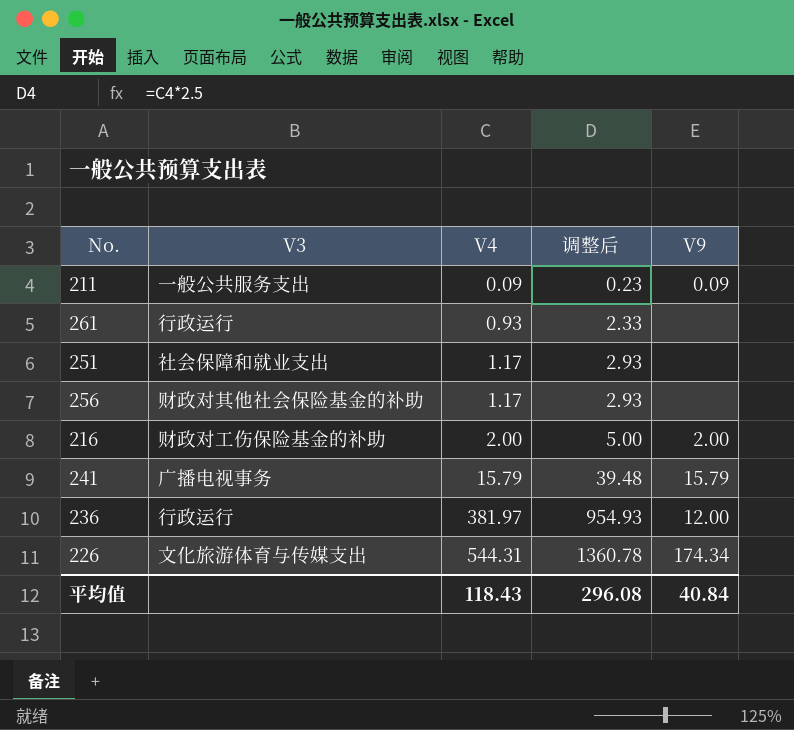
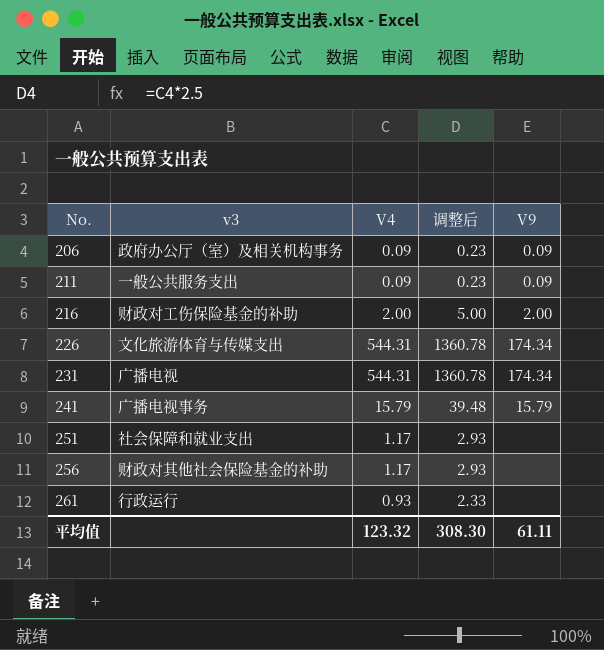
row order: V4 ascending -> No. ascending
column name: V3 -> v3
row 236: 行政运行 | 381.97 | 954.93 | 12.00 -> none
row 206: none -> 政府办公厅（室）及相关机构事务 | 0.09 | 0.23 | 0.09
row 231: none -> 广播电视 | 544.31 | 1360.78 | 174.34
平均值 | V4: 118.43 -> 123.32
平均值 | 调整后: 296.08 -> 308.30
平均值 | V9: 40.84 -> 61.11

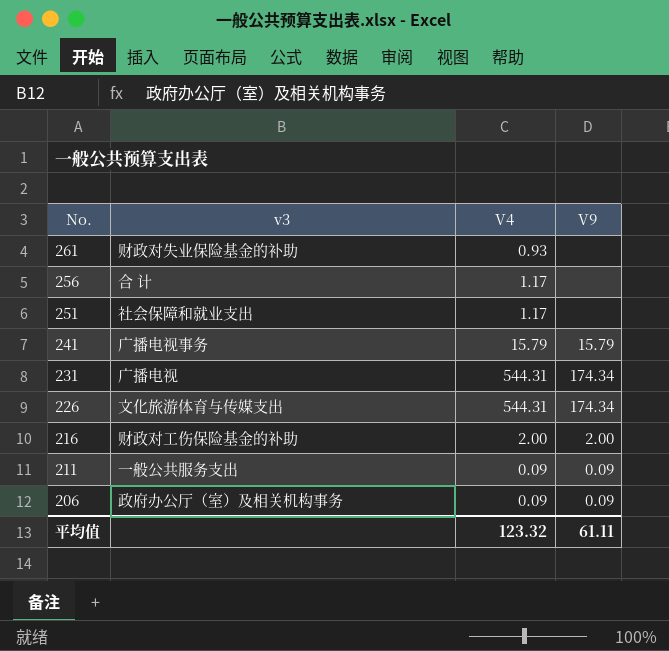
row order: No. ascending -> No. descending
column 调整后 | formula: [V4] * 2.5 -> none
261 | v3: 行政运行 -> 财政对失业保险基金的补助
256 | v3: 财政对其他社会保险基金的补助 -> 合 计

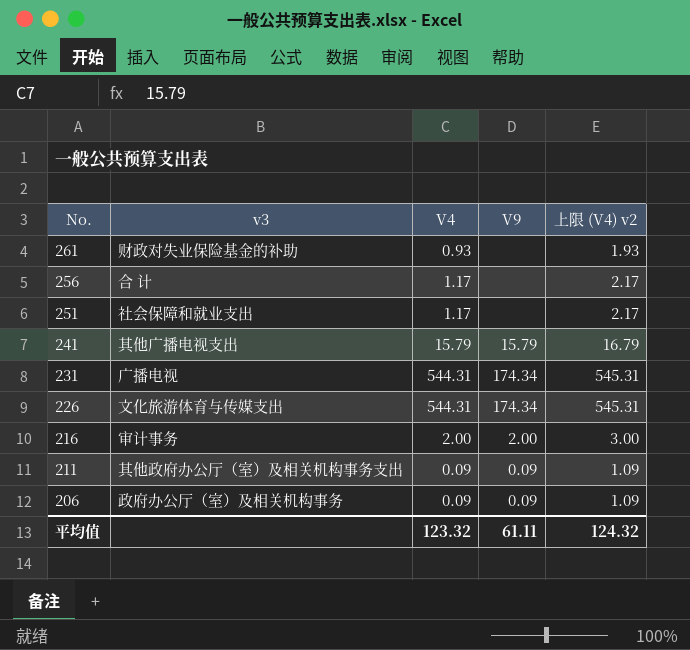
column 上限 (V4) v2 | formula: none -> [V4] + 1
241 | v3: 广播电视事务 -> 其他广播电视支出
216 | v3: 财政对工伤保险基金的补助 -> 审计事务
211 | v3: 一般公共服务支出 -> 其他政府办公厅（室）及相关机构事务支出

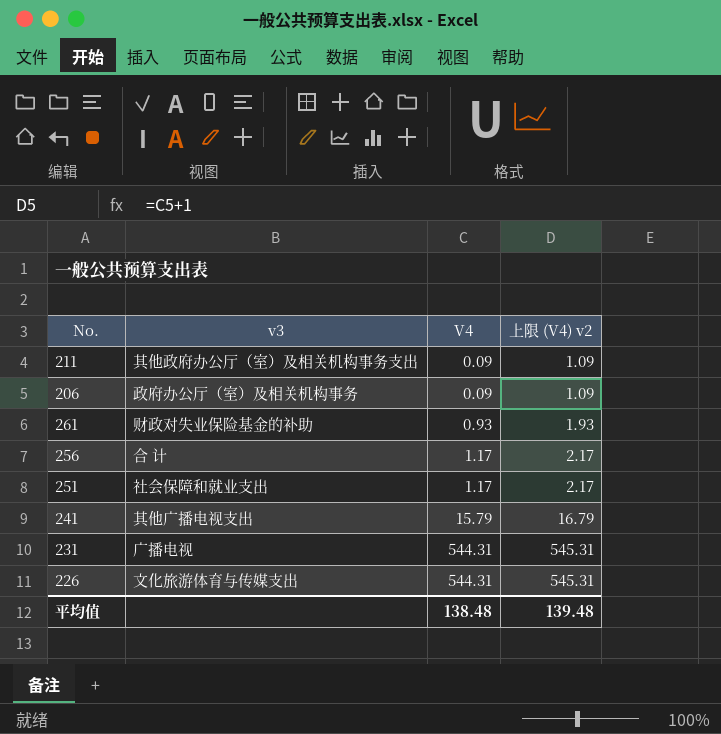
row order: No. descending -> V4 ascending
column V9 | position: 4 -> none
row 216: 审计事务 | 2.00 | 2.00 | 3.00 -> none
平均值 | V4: 123.32 -> 138.48
平均值 | 上限 (V4) v2: 124.32 -> 139.48

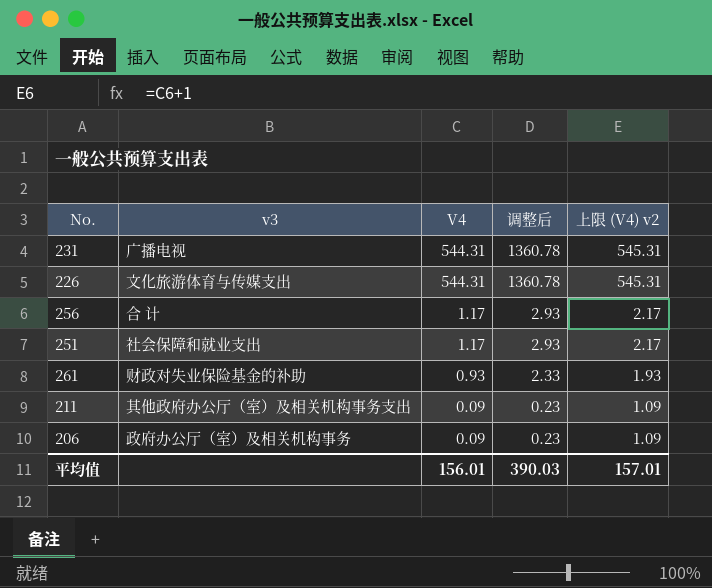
row order: V4 ascending -> V4 descending
column 调整后 | formula: none -> [V4] * 2.5
row 241: 其他广播电视支出 | 15.79 | 16.79 -> none
平均值 | V4: 138.48 -> 156.01
平均值 | 上限 (V4) v2: 139.48 -> 157.01

